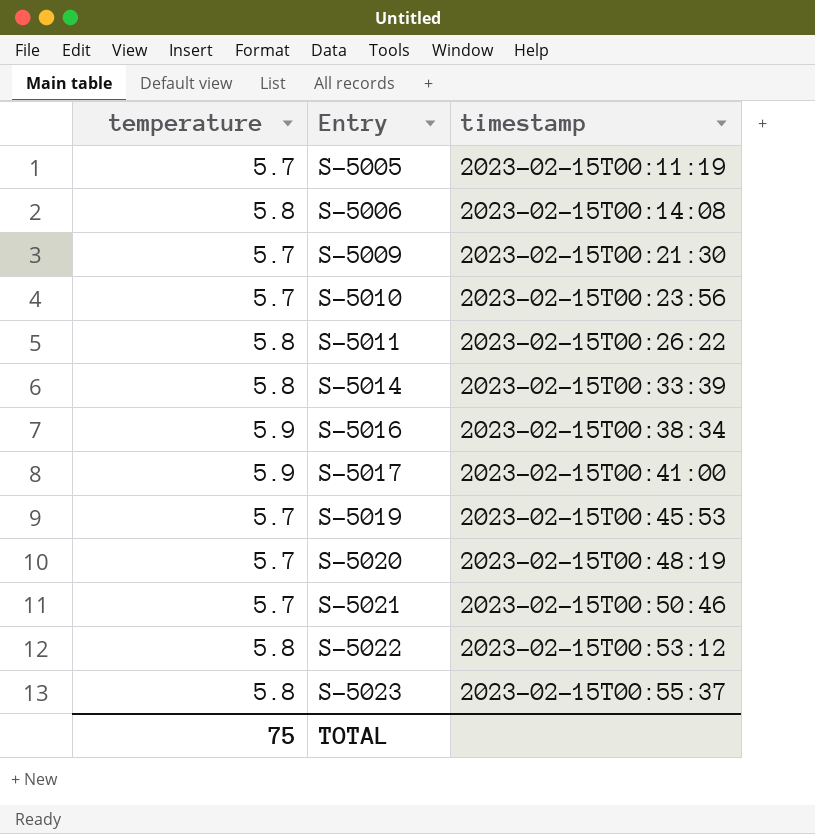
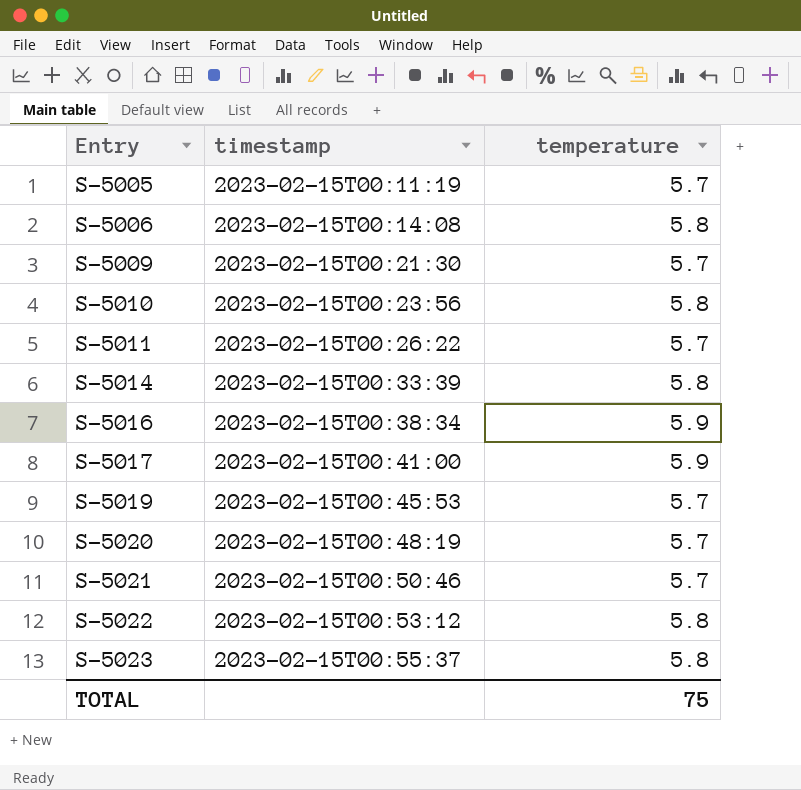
column temperature | position: 1 -> 3
S-5010 | temperature: 5.7 -> 5.8
S-5011 | temperature: 5.8 -> 5.7

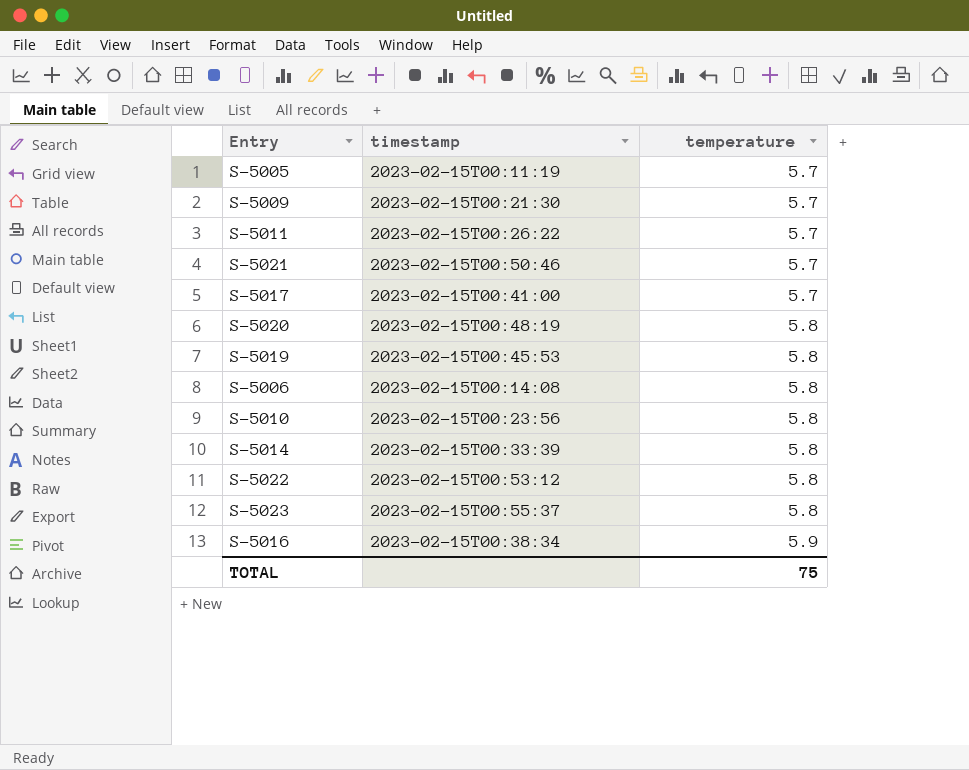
row order: Entry ascending -> temperature ascending
S-5017 | temperature: 5.9 -> 5.7
S-5020 | temperature: 5.7 -> 5.8
S-5019 | temperature: 5.7 -> 5.8

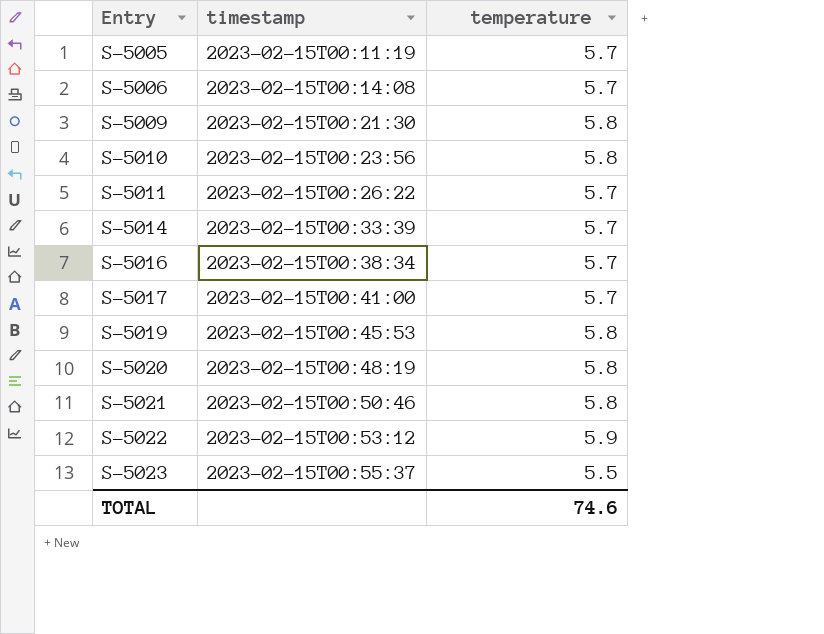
row order: temperature ascending -> Entry ascending
S-5006 | temperature: 5.8 -> 5.7
S-5009 | temperature: 5.7 -> 5.8
S-5014 | temperature: 5.8 -> 5.7
S-5016 | temperature: 5.9 -> 5.7
S-5021 | temperature: 5.7 -> 5.8
S-5022 | temperature: 5.8 -> 5.9
S-5023 | temperature: 5.8 -> 5.5
TOTAL | temperature: 75 -> 74.6

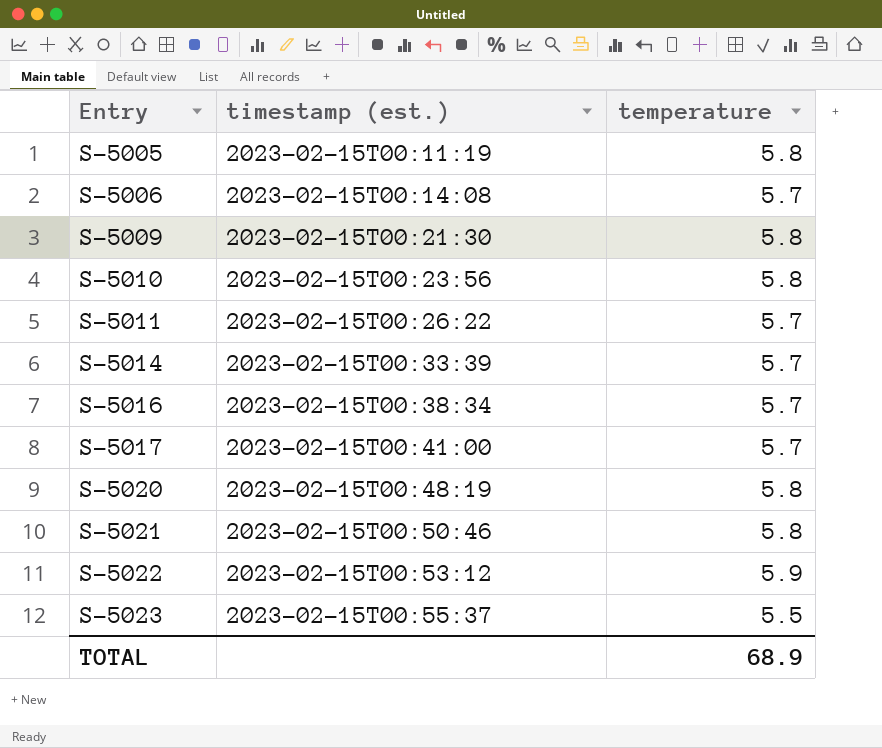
column name: timestamp -> timestamp (est.)
row S-5019: 2023-02-15T00:45:53 | 5.8 -> none
S-5005 | temperature: 5.7 -> 5.8
TOTAL | temperature: 74.6 -> 68.9

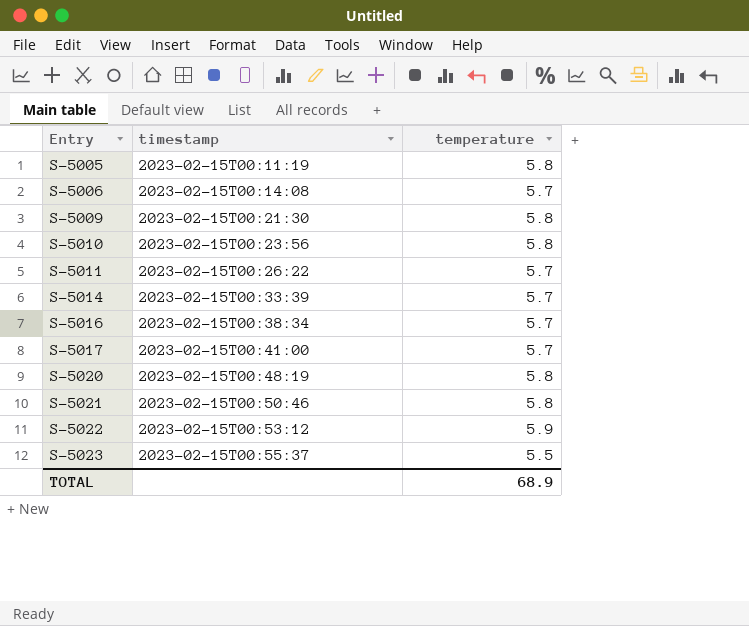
column name: timestamp (est.) -> timestamp

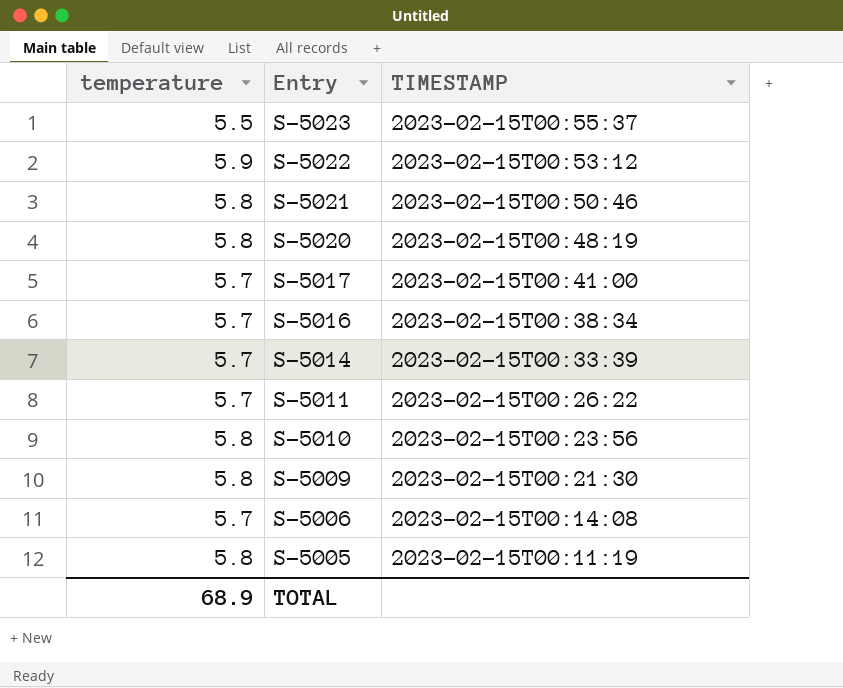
row order: Entry ascending -> Entry descending
column temperature | position: 3 -> 1
column name: timestamp -> TIMESTAMP

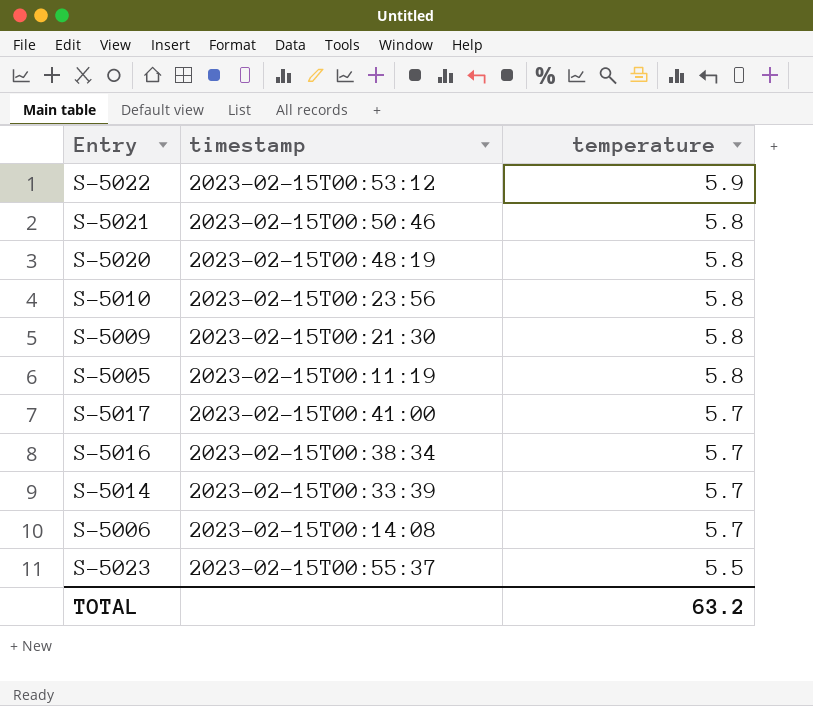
row order: Entry descending -> temperature descending
column name: TIMESTAMP -> timestamp
column temperature | position: 1 -> 3
row S-5011: 5.7 | 2023-02-15T00:26:22 -> none
TOTAL | temperature: 68.9 -> 63.2

